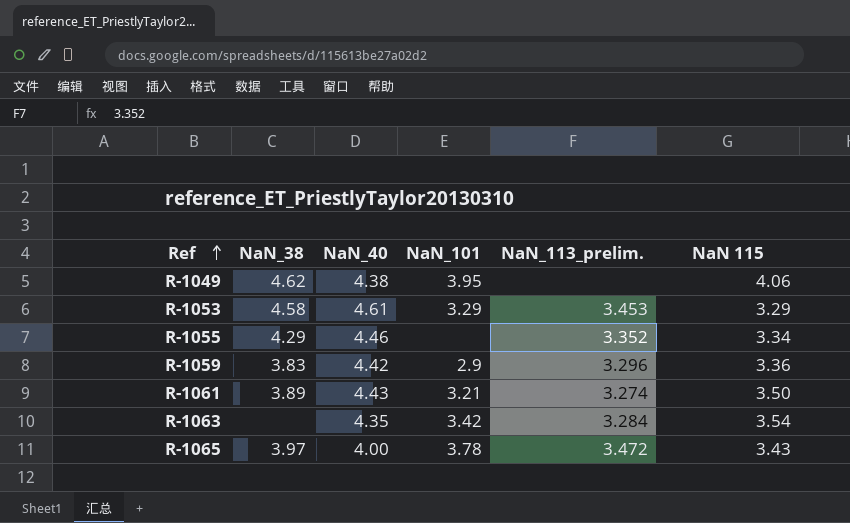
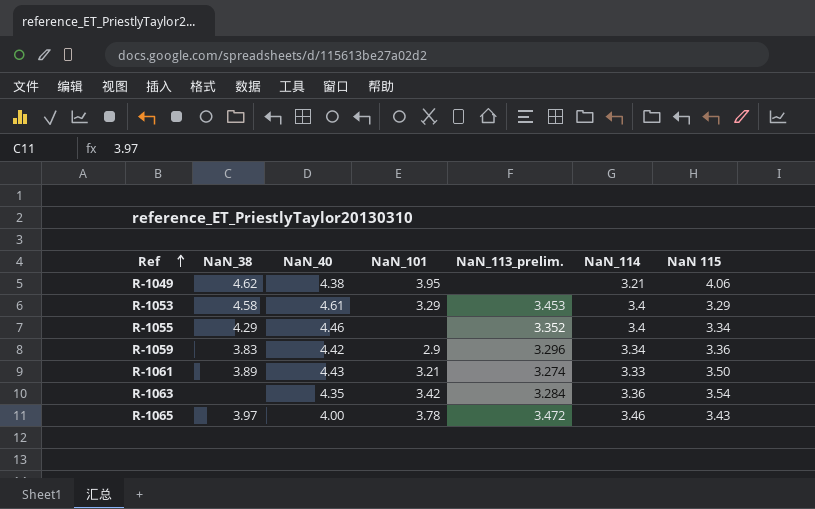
column NaN_114 | position: none -> 6

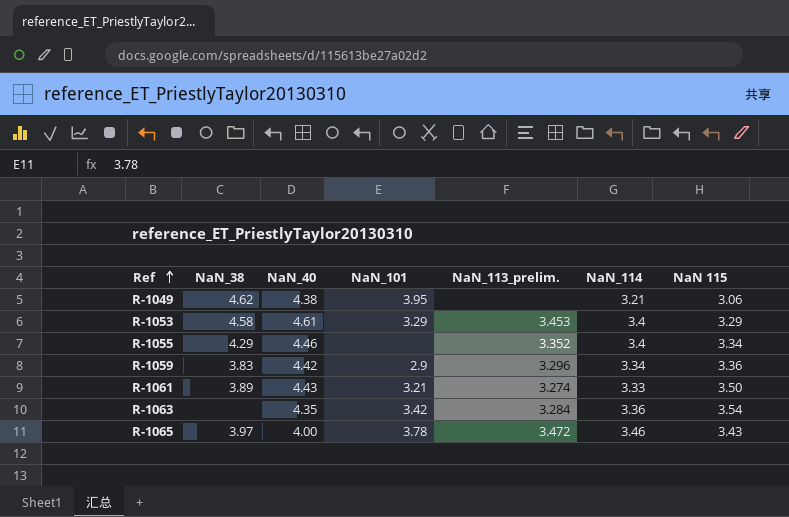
R-1049 | NaN 115: 4.06 -> 3.06

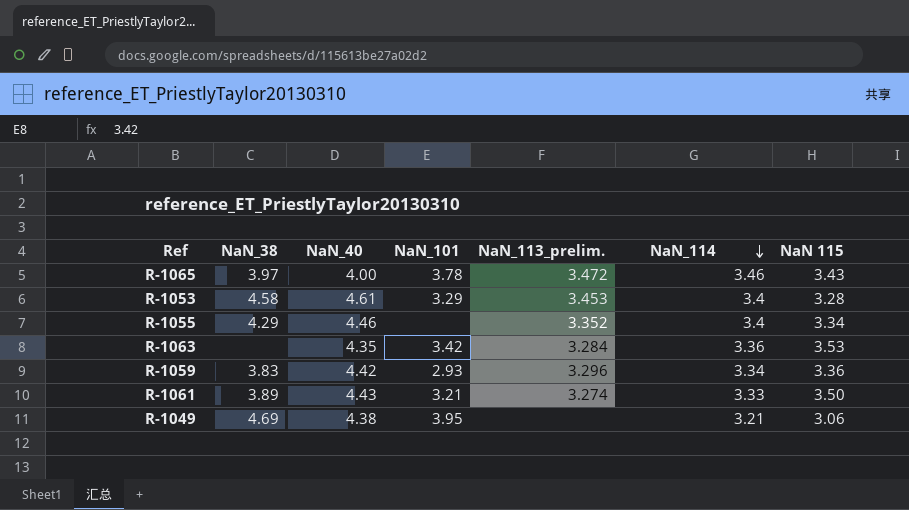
row order: Ref ascending -> NaN_114 descending
R-1053 | NaN 115: 3.29 -> 3.28
R-1063 | NaN 115: 3.54 -> 3.53
R-1059 | NaN_101: 2.9 -> 2.93
R-1049 | NaN_38: 4.62 -> 4.69

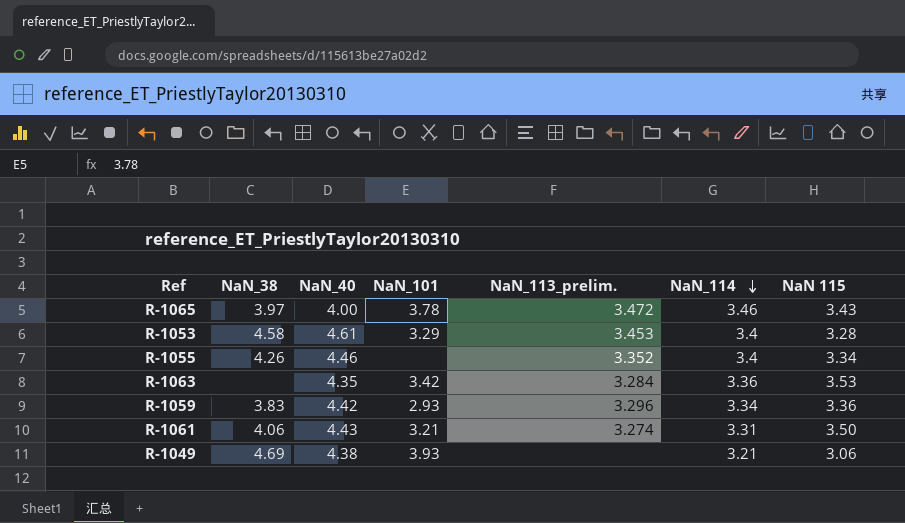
R-1055 | NaN_38: 4.29 -> 4.26
R-1061 | NaN_38: 3.89 -> 4.06
R-1061 | NaN_114: 3.33 -> 3.31
R-1049 | NaN_101: 3.95 -> 3.93

